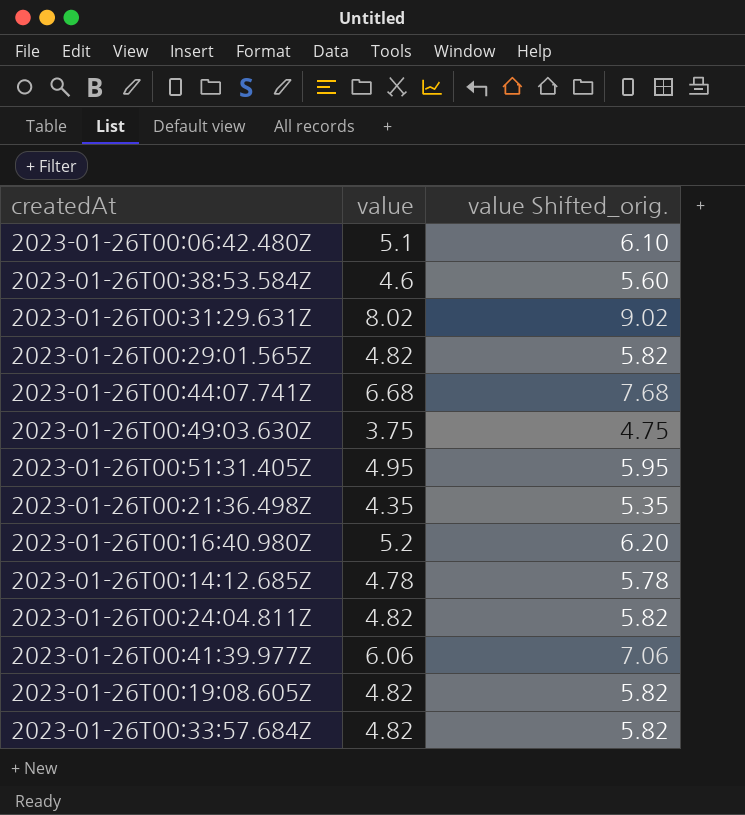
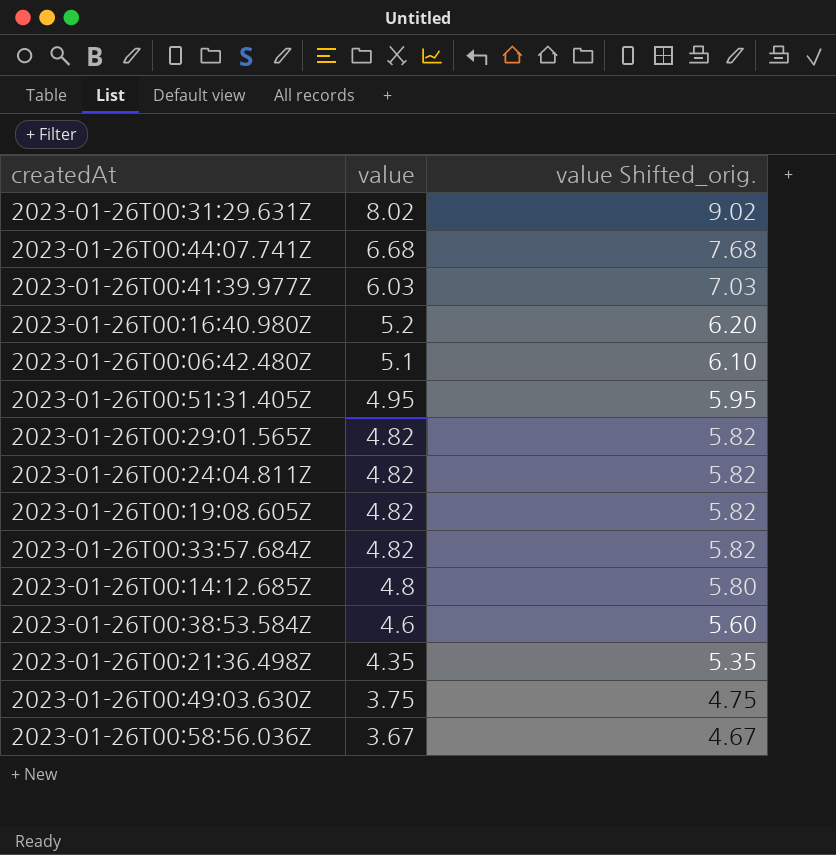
row order: none -> value descending
2023-01-26T00:41:39.977Z | value: 6.06 -> 6.03
2023-01-26T00:41:39.977Z | value Shifted_orig.: 7.06 -> 7.03
2023-01-26T00:14:12.685Z | value: 4.78 -> 4.8
2023-01-26T00:14:12.685Z | value Shifted_orig.: 5.78 -> 5.80
row 2023-01-26T00:58:56.036Z: none -> 3.67 | 4.67

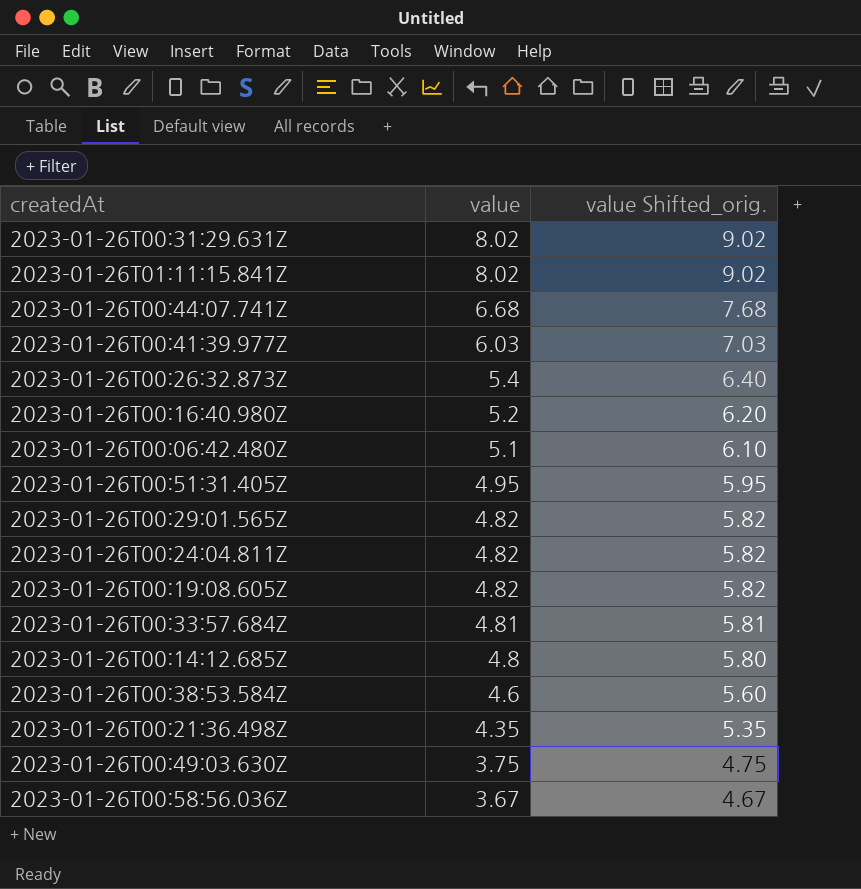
row 2023-01-26T01:11:15.841Z: none -> 8.02 | 9.02
row 2023-01-26T00:26:32.873Z: none -> 5.4 | 6.40
2023-01-26T00:33:57.684Z | value: 4.82 -> 4.81
2023-01-26T00:33:57.684Z | value Shifted_orig.: 5.82 -> 5.81

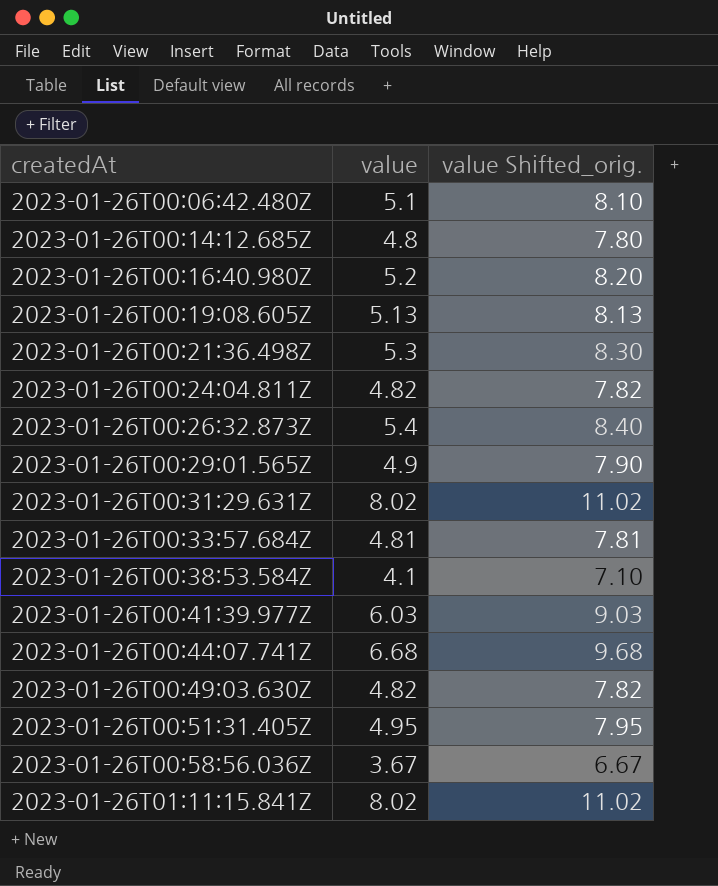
row order: value descending -> createdAt ascending
column value Shifted_orig. | formula: [value] + 1 -> [value] + 3
2023-01-26T00:19:08.605Z | value: 4.82 -> 5.13
2023-01-26T00:21:36.498Z | value: 4.35 -> 5.3
2023-01-26T00:29:01.565Z | value: 4.82 -> 4.9
2023-01-26T00:38:53.584Z | value: 4.6 -> 4.1
2023-01-26T00:49:03.630Z | value: 3.75 -> 4.82

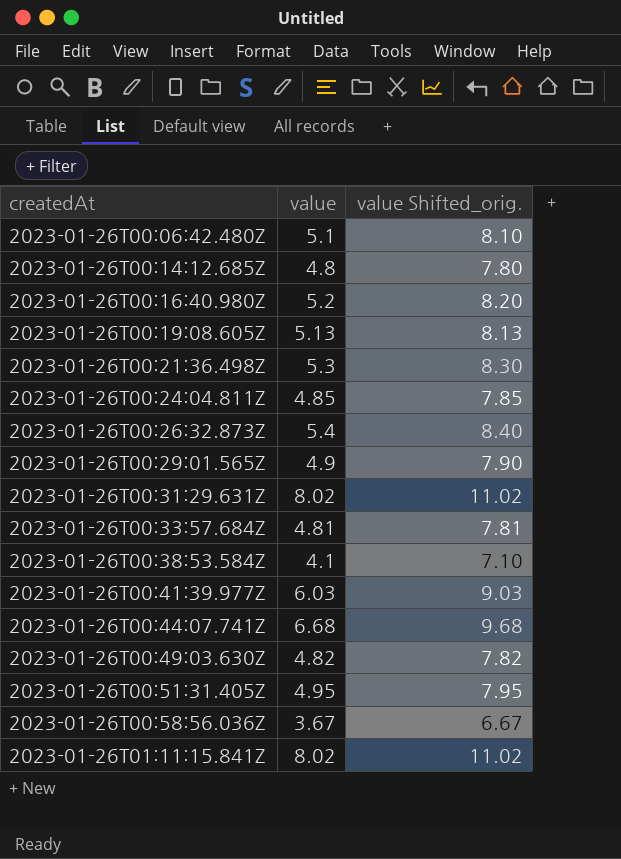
2023-01-26T00:24:04.811Z | value: 4.82 -> 4.85
2023-01-26T00:24:04.811Z | value Shifted_orig.: 7.82 -> 7.85

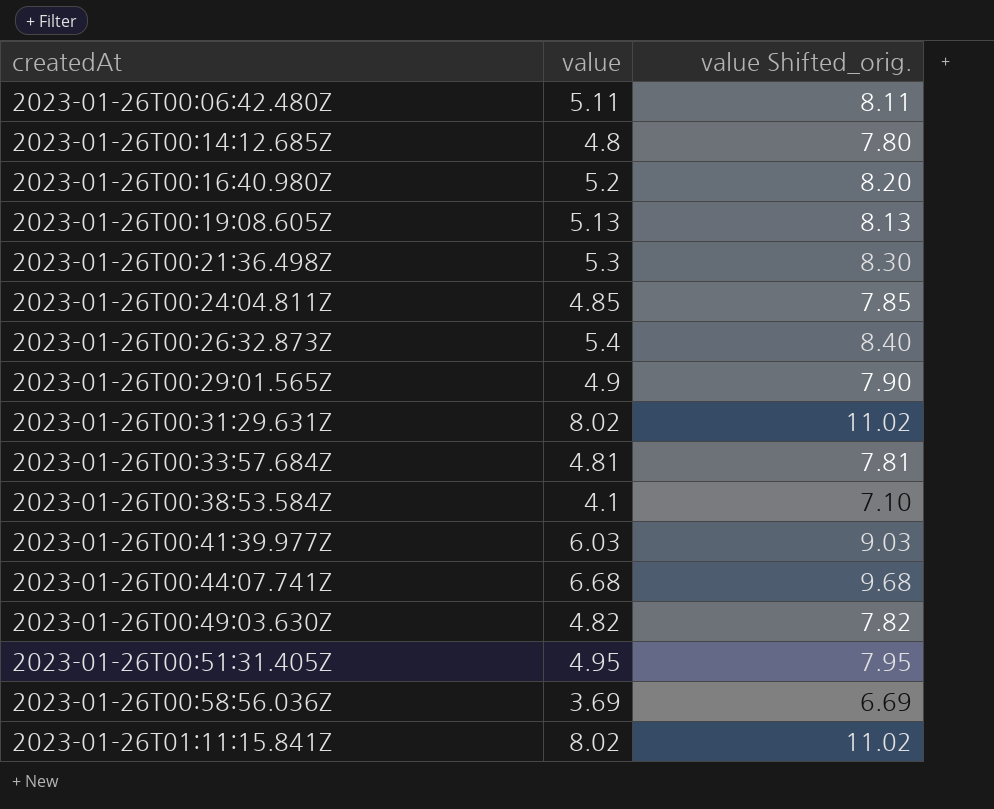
2023-01-26T00:06:42.480Z | value: 5.1 -> 5.11
2023-01-26T00:06:42.480Z | value Shifted_orig.: 8.10 -> 8.11
2023-01-26T00:58:56.036Z | value: 3.67 -> 3.69
2023-01-26T00:58:56.036Z | value Shifted_orig.: 6.67 -> 6.69

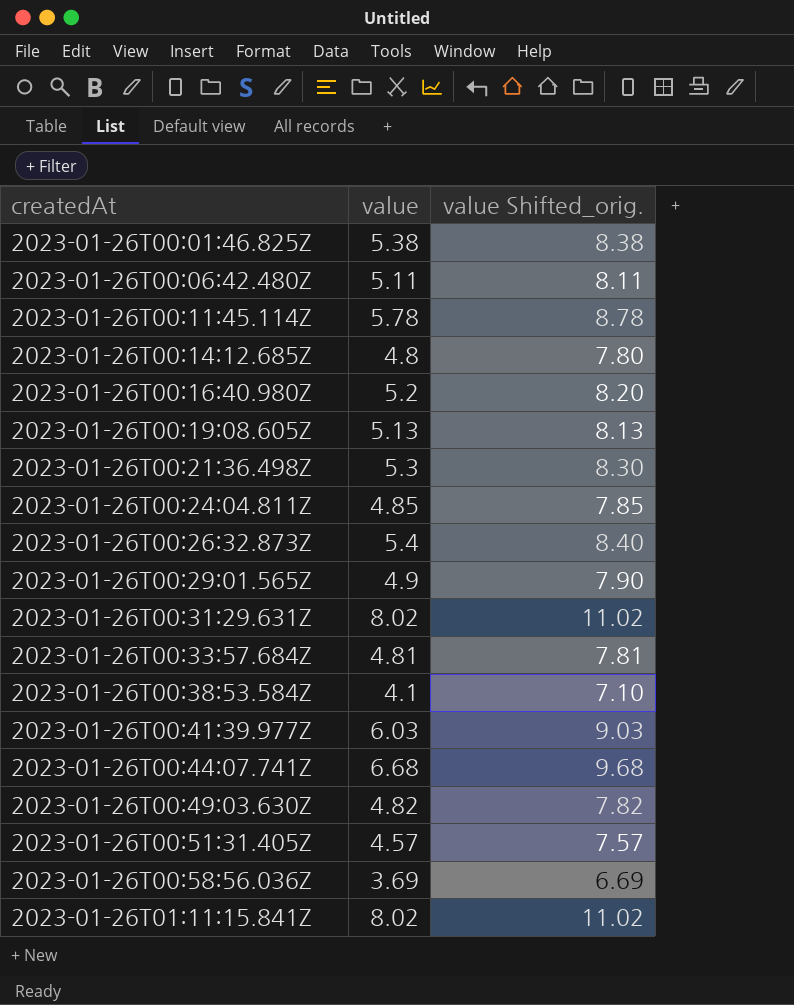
row 2023-01-26T00:01:46.825Z: none -> 5.38 | 8.38
row 2023-01-26T00:11:45.114Z: none -> 5.78 | 8.78
2023-01-26T00:51:31.405Z | value: 4.95 -> 4.57
2023-01-26T00:51:31.405Z | value Shifted_orig.: 7.95 -> 7.57

